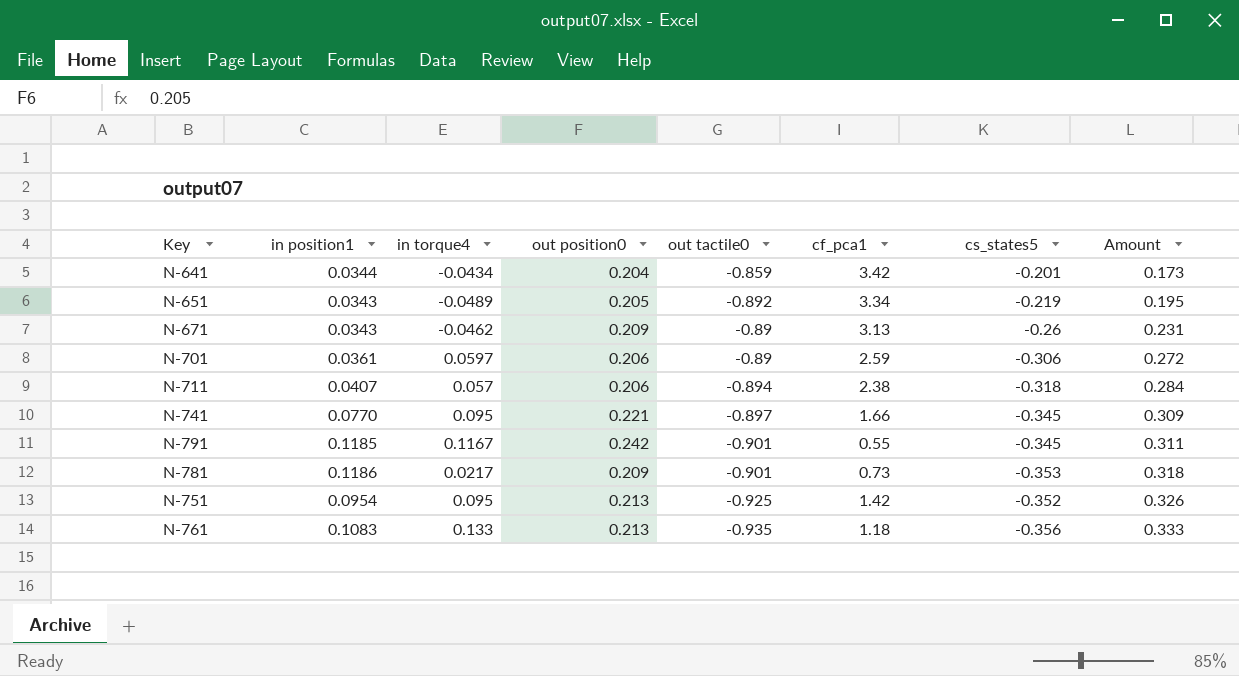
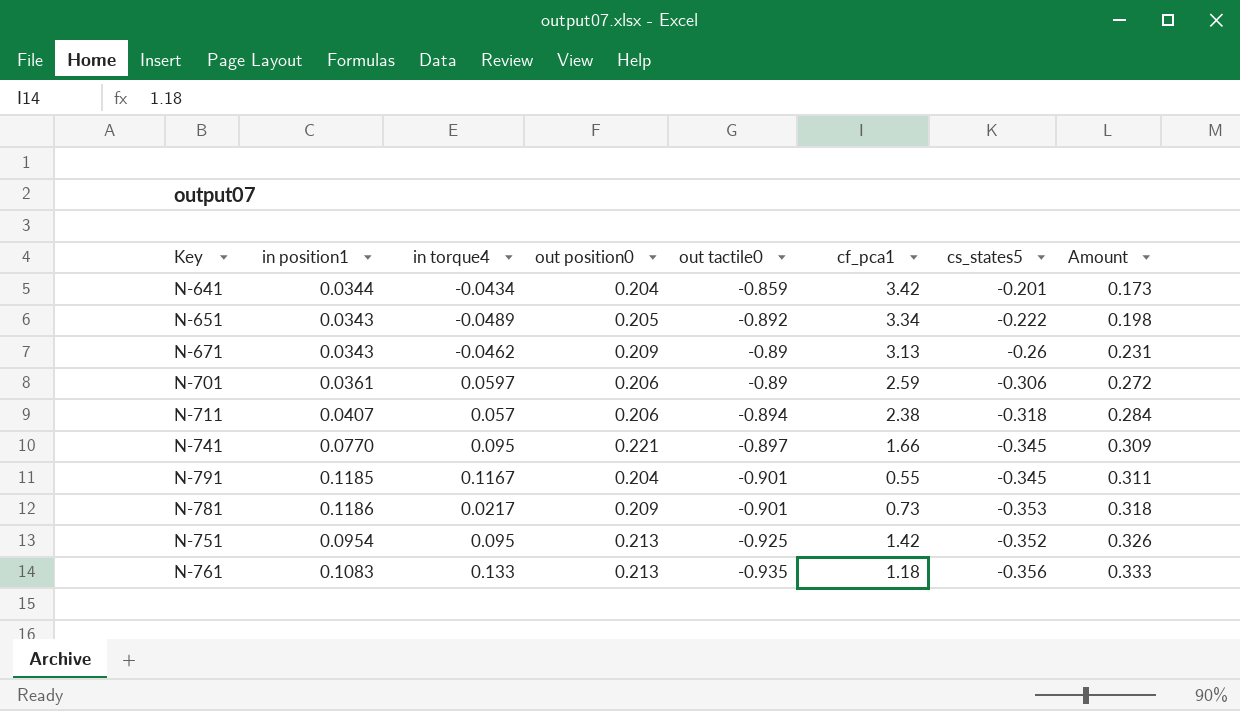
N-651 | cs_states5: -0.219 -> -0.222
N-651 | Amount: 0.195 -> 0.198
N-791 | out position0: 0.242 -> 0.204

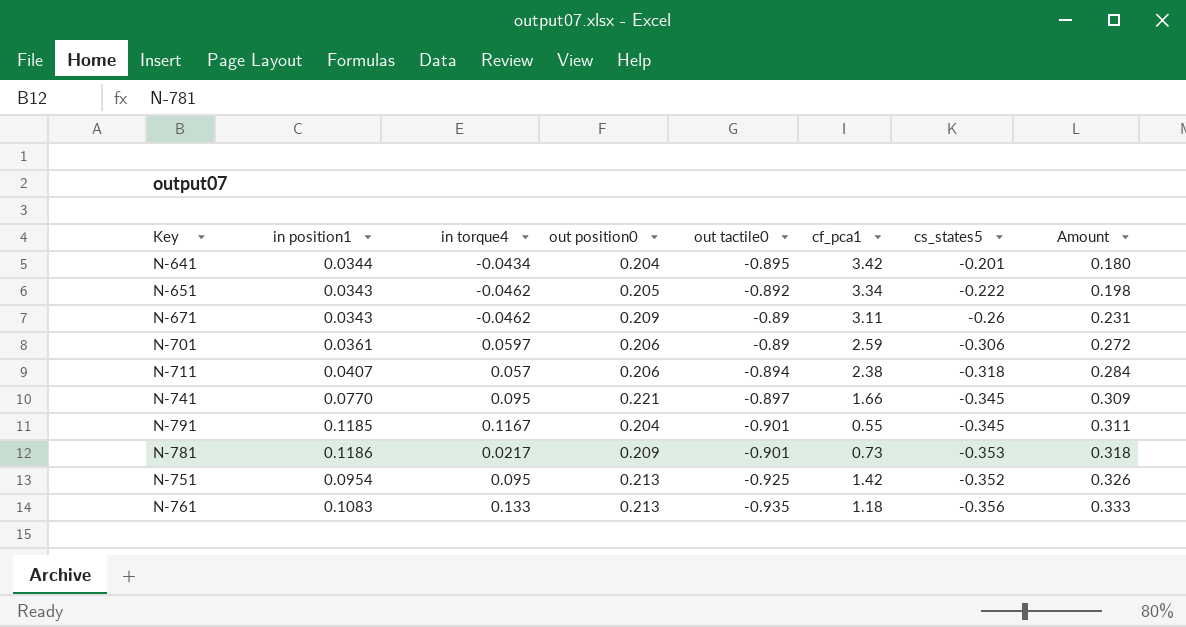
N-641 | out tactile0: -0.859 -> -0.895
N-641 | Amount: 0.173 -> 0.180
N-651 | in torque4: -0.0489 -> -0.0462
N-671 | cf_pca1: 3.13 -> 3.11

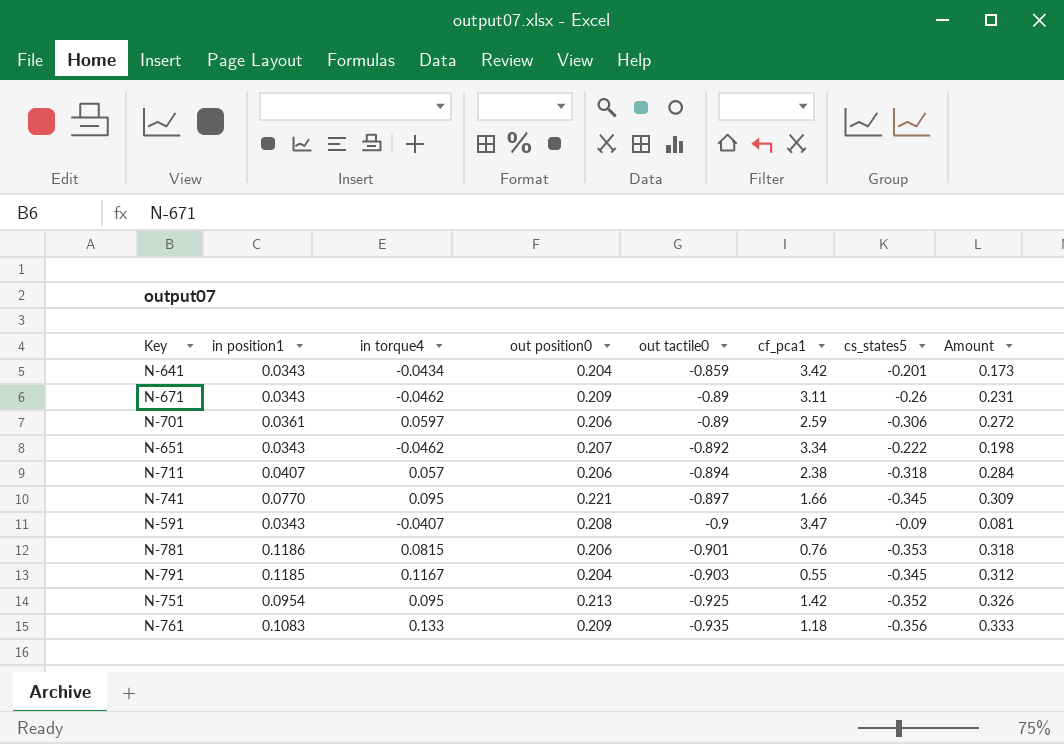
row order: Amount ascending -> out tactile0 descending
N-641 | in position1: 0.0344 -> 0.0343
N-641 | out tactile0: -0.895 -> -0.859
N-641 | Amount: 0.180 -> 0.173
N-651 | out position0: 0.205 -> 0.207
row N-591: none -> 0.0343 | -0.0407 | 0.208 | -0.9 | 3.47 | -0.09 | 0.081
N-781 | in torque4: 0.0217 -> 0.0815
N-781 | out position0: 0.209 -> 0.206
N-781 | cf_pca1: 0.73 -> 0.76
N-791 | out tactile0: -0.901 -> -0.903
N-791 | Amount: 0.311 -> 0.312
N-761 | out position0: 0.213 -> 0.209

